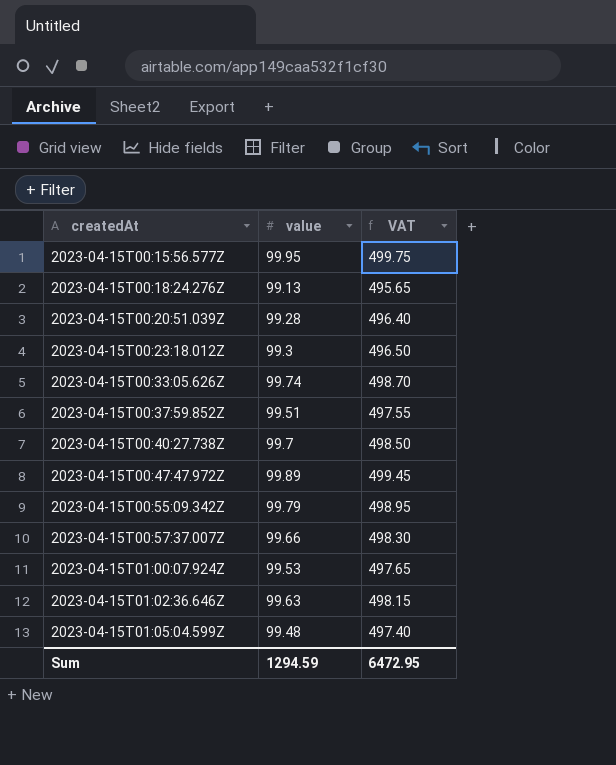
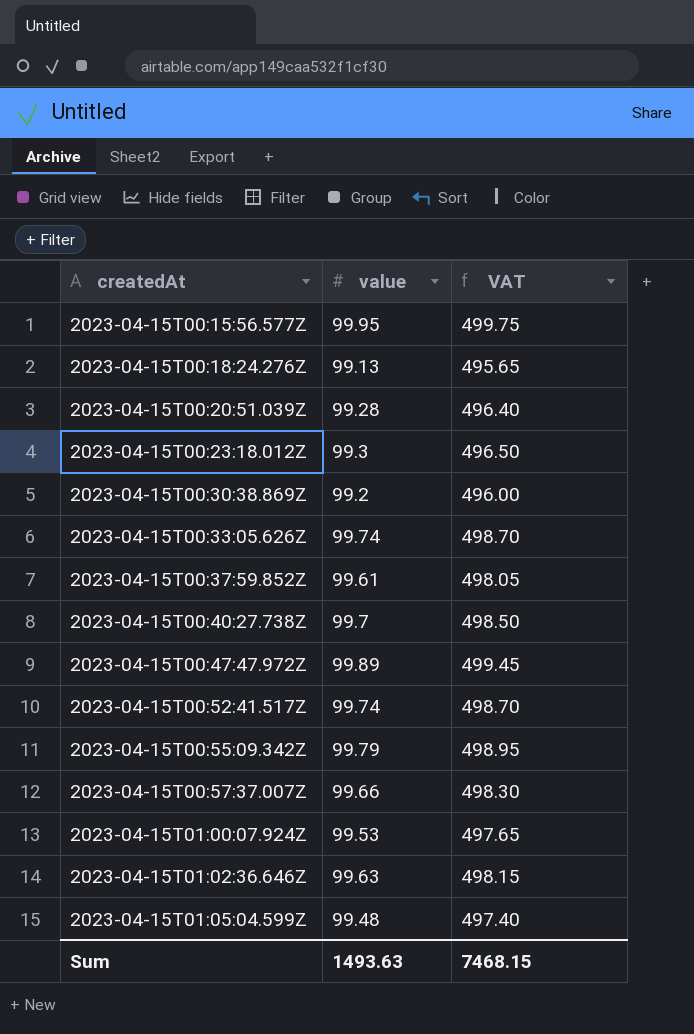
row 2023-04-15T00:30:38.869Z: none -> 99.2 | 496.00
2023-04-15T00:37:59.852Z | value: 99.51 -> 99.61
2023-04-15T00:37:59.852Z | VAT: 497.55 -> 498.05
row 2023-04-15T00:52:41.517Z: none -> 99.74 | 498.70
Sum | value: 1294.59 -> 1493.63
Sum | VAT: 6472.95 -> 7468.15

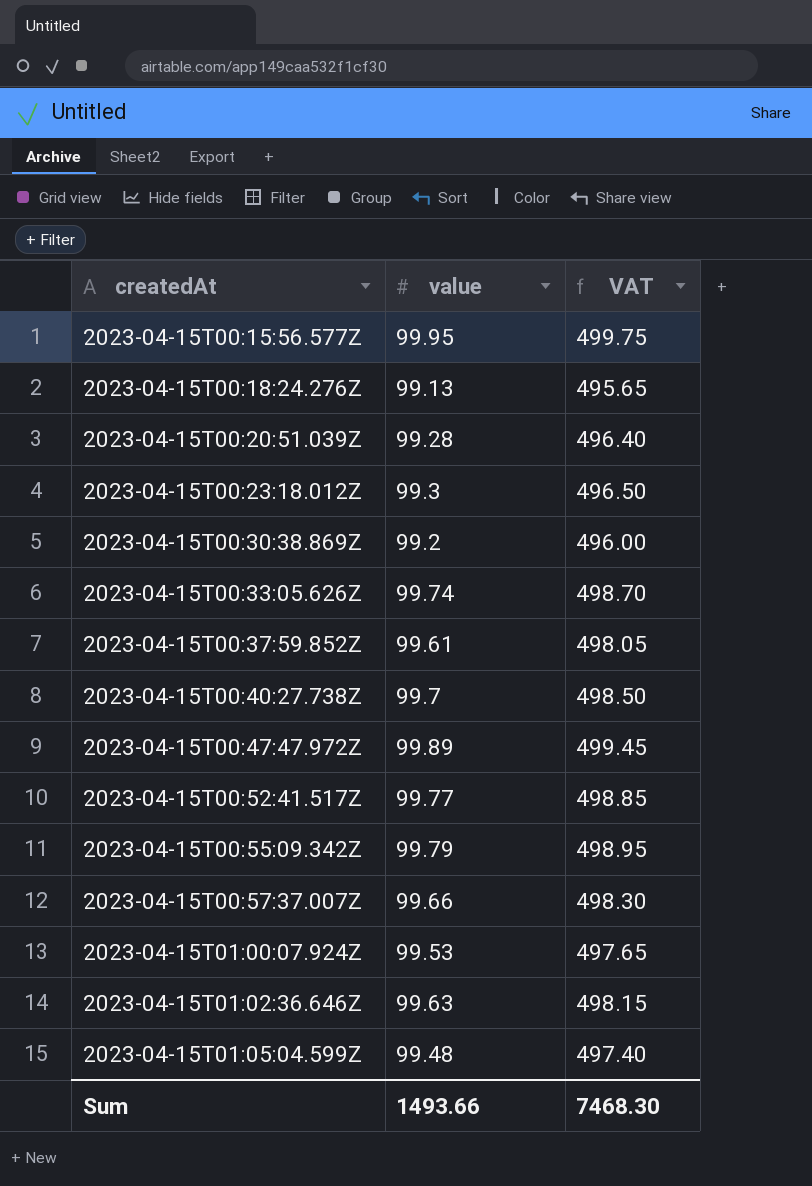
2023-04-15T00:52:41.517Z | value: 99.74 -> 99.77
2023-04-15T00:52:41.517Z | VAT: 498.70 -> 498.85
Sum | value: 1493.63 -> 1493.66
Sum | VAT: 7468.15 -> 7468.30

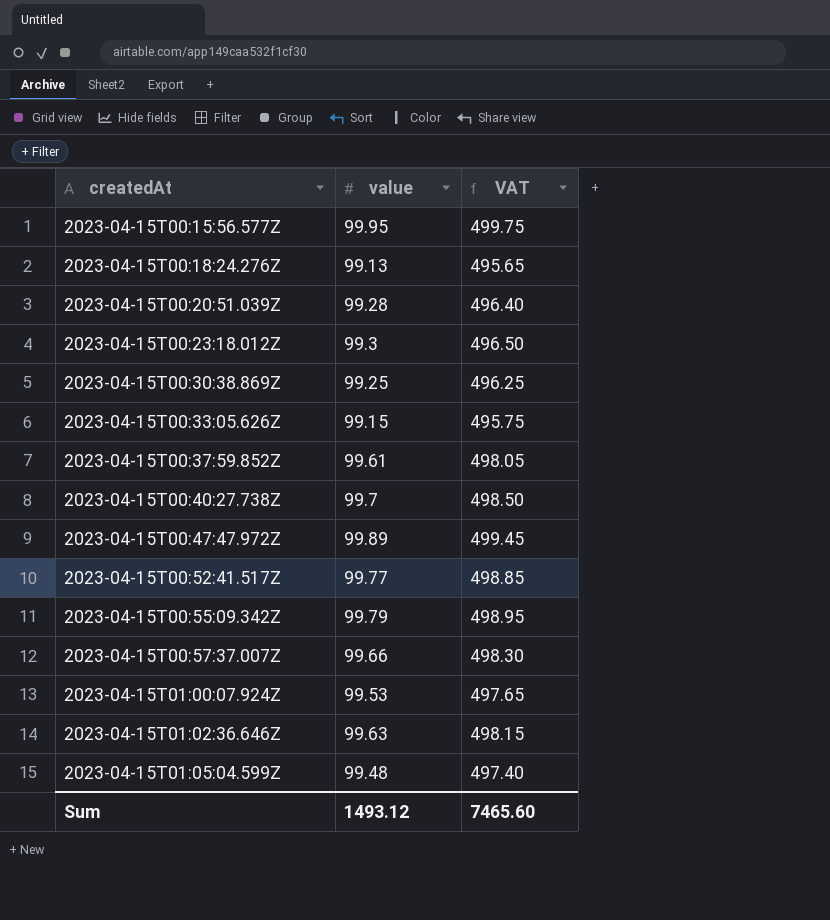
2023-04-15T00:30:38.869Z | value: 99.2 -> 99.25
2023-04-15T00:30:38.869Z | VAT: 496.00 -> 496.25
2023-04-15T00:33:05.626Z | value: 99.74 -> 99.15
2023-04-15T00:33:05.626Z | VAT: 498.70 -> 495.75
Sum | value: 1493.66 -> 1493.12
Sum | VAT: 7468.30 -> 7465.60

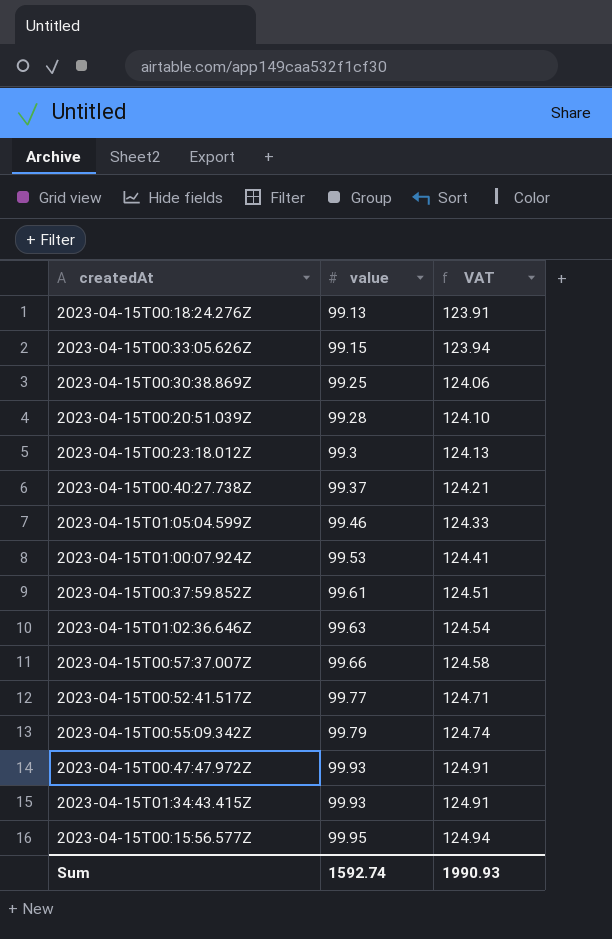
row order: createdAt ascending -> value ascending
column VAT | formula: [value] * 5 -> [value] * 1.25
2023-04-15T00:40:27.738Z | value: 99.7 -> 99.37
2023-04-15T01:05:04.599Z | value: 99.48 -> 99.46
2023-04-15T00:47:47.972Z | value: 99.89 -> 99.93
row 2023-04-15T01:34:43.415Z: none -> 99.93 | 124.91
Sum | value: 1493.12 -> 1592.74
Sum | VAT: 7465.60 -> 1990.93

